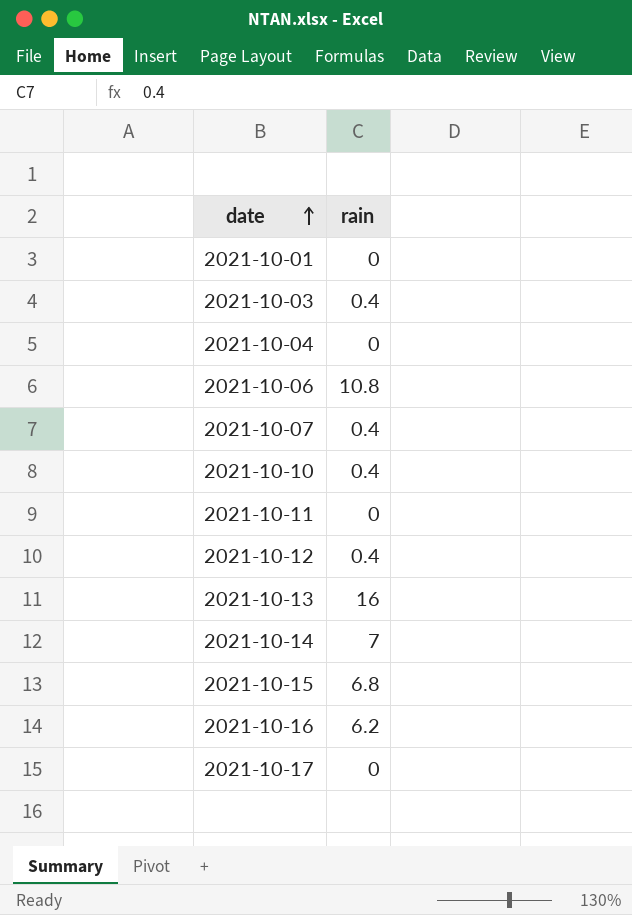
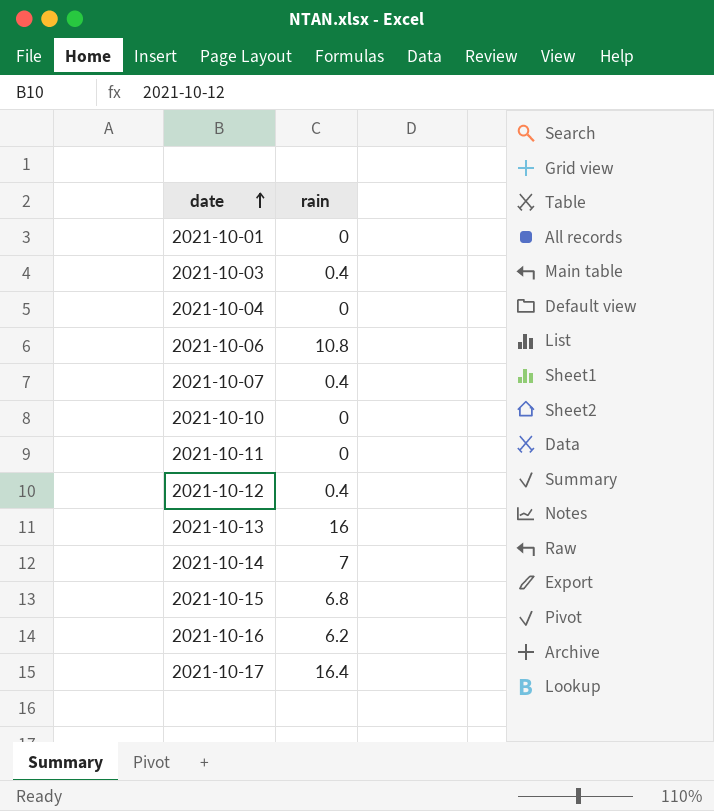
2021-10-10 | rain: 0.4 -> 0
2021-10-17 | rain: 0 -> 16.4

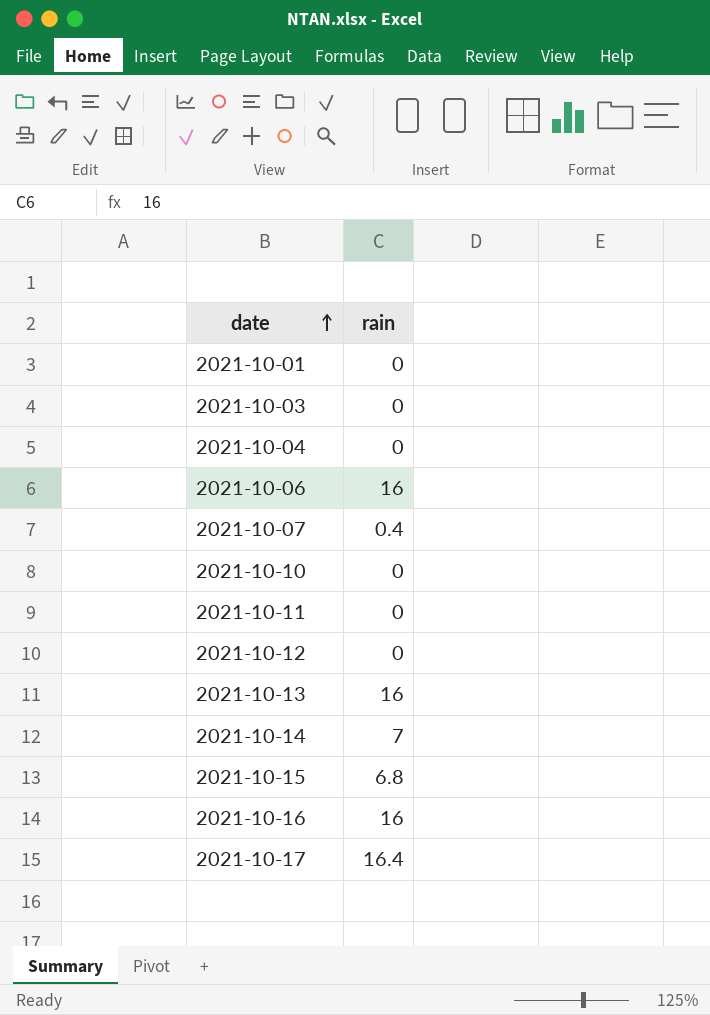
2021-10-03 | rain: 0.4 -> 0
2021-10-06 | rain: 10.8 -> 16
2021-10-12 | rain: 0.4 -> 0
2021-10-16 | rain: 6.2 -> 16

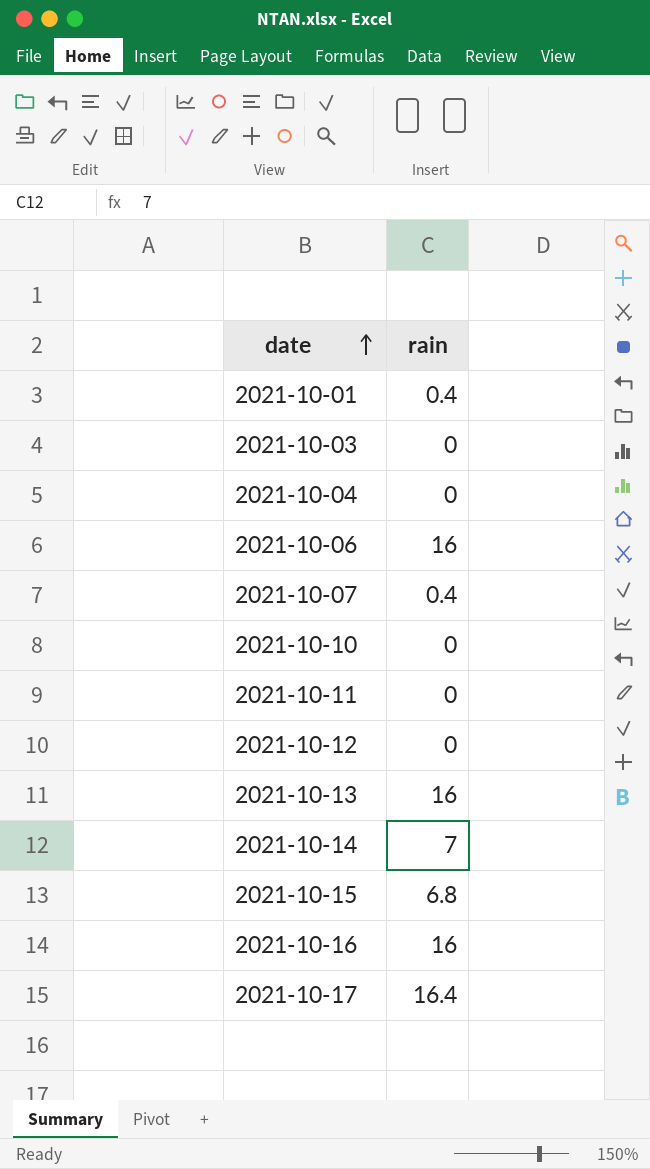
2021-10-01 | rain: 0 -> 0.4

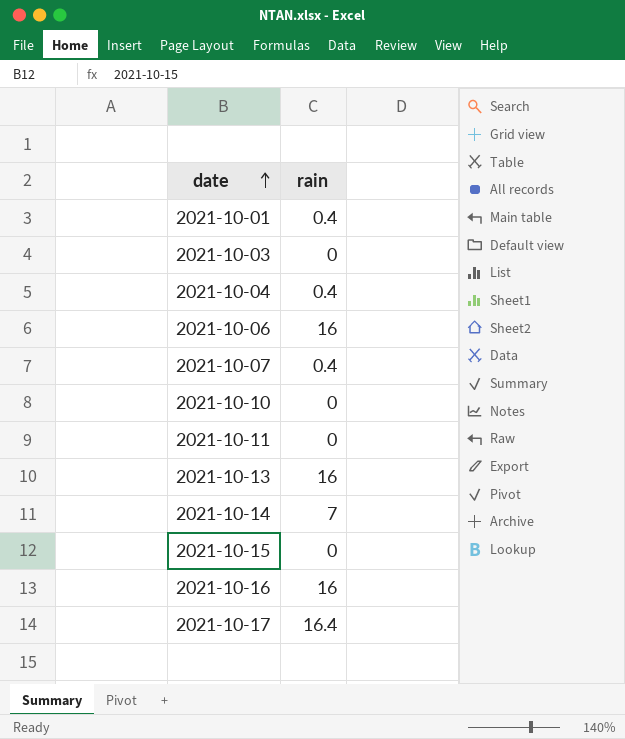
row 2021-10-12: 0 -> none
2021-10-04 | rain: 0 -> 0.4
2021-10-15 | rain: 6.8 -> 0

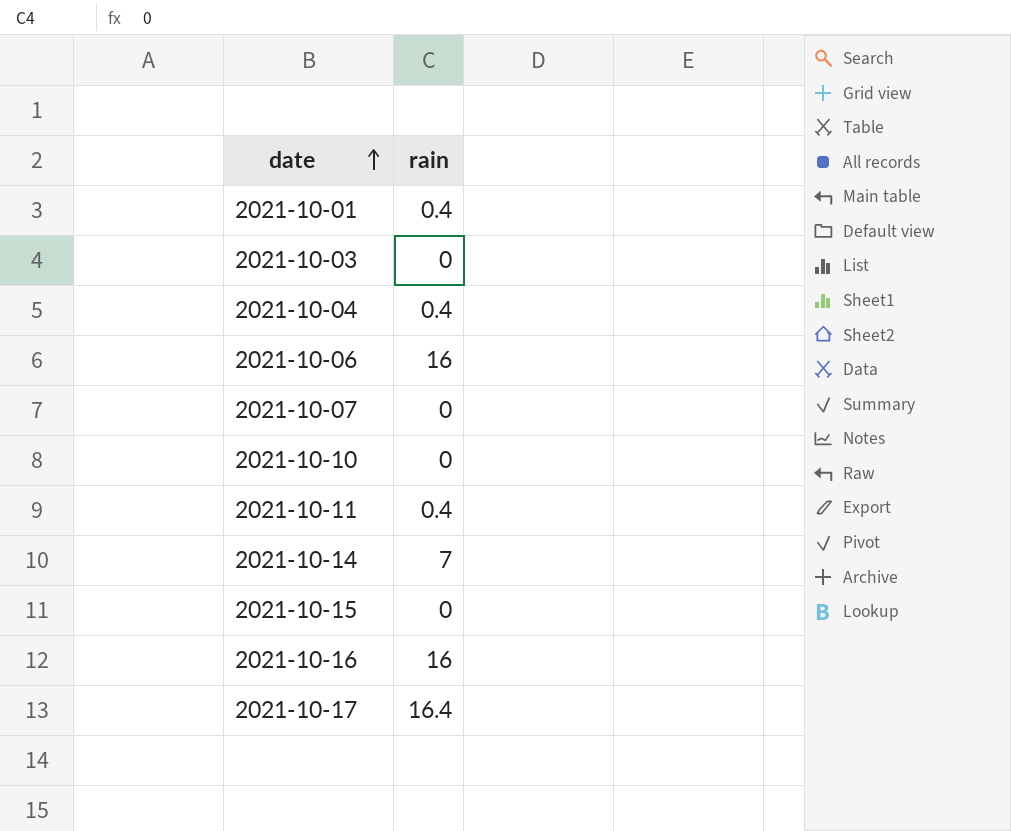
row 2021-10-13: 16 -> none
2021-10-07 | rain: 0.4 -> 0
2021-10-11 | rain: 0 -> 0.4

